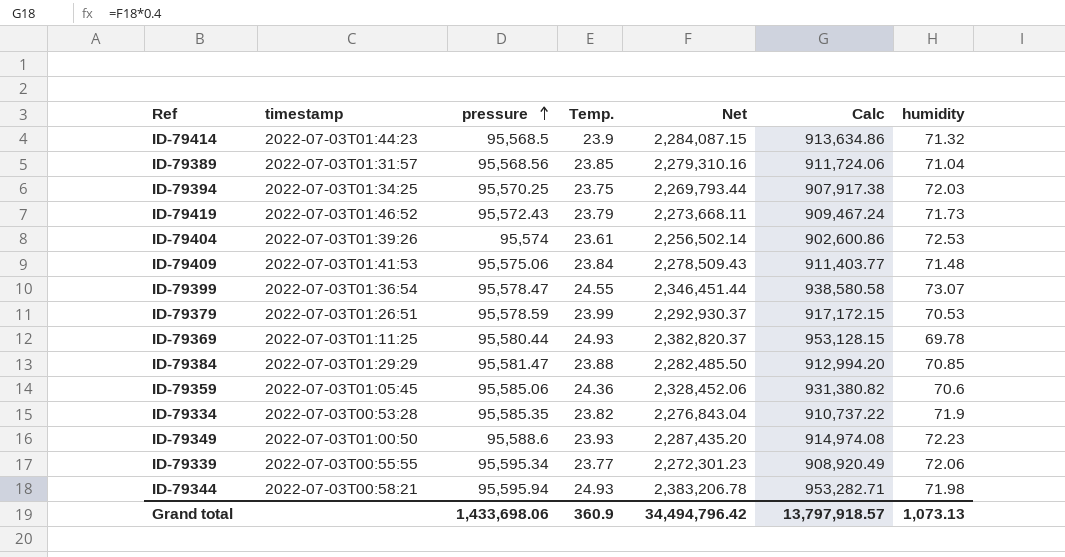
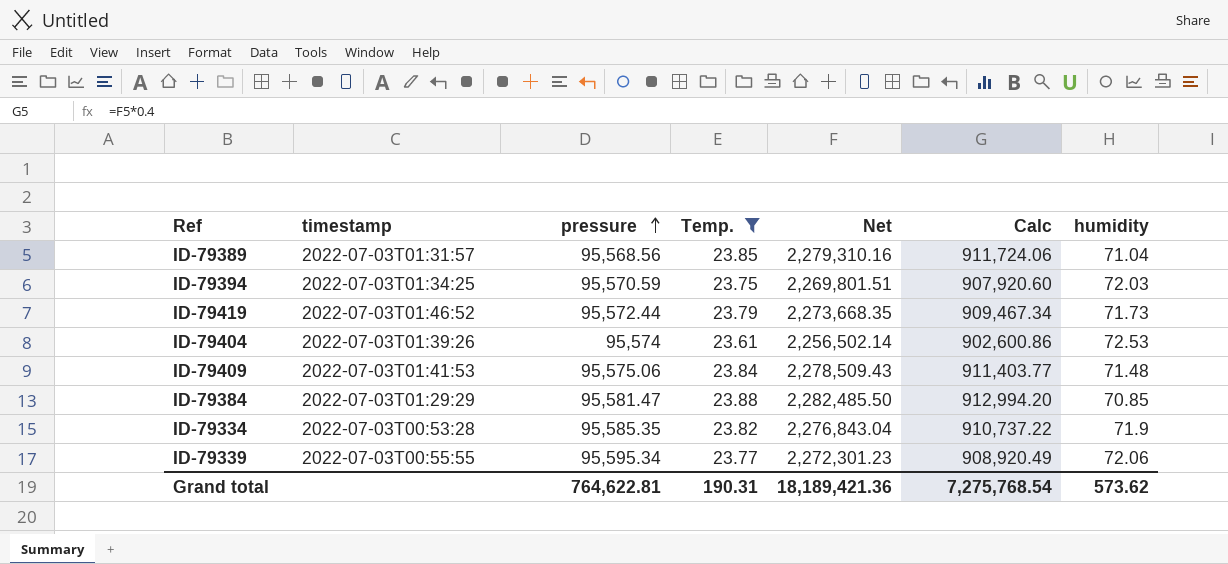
filter: none -> Temp. <= 23.88
ID-79394 | pressure: 95,570.25 -> 95,570.59
ID-79394 | Net: 2,269,793.44 -> 2,269,801.51
ID-79394 | Calc: 907,917.38 -> 907,920.60
ID-79419 | pressure: 95,572.43 -> 95,572.44
ID-79419 | Net: 2,273,668.11 -> 2,273,668.35
ID-79419 | Calc: 909,467.24 -> 909,467.34
Grand total | pressure: 1,433,698.06 -> 764,622.81
Grand total | Temp.: 360.9 -> 190.31
Grand total | Net: 34,494,796.42 -> 18,189,421.36
Grand total | Calc: 13,797,918.57 -> 7,275,768.54
Grand total | humidity: 1,073.13 -> 573.62

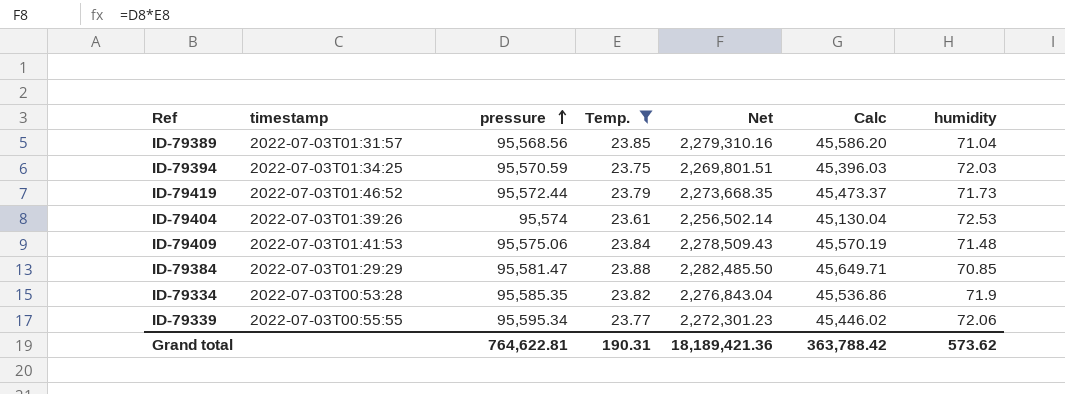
column Calc | formula: [Net] * 0.4 -> [Net] * 0.02
Grand total | Calc: 7,275,768.54 -> 363,788.42

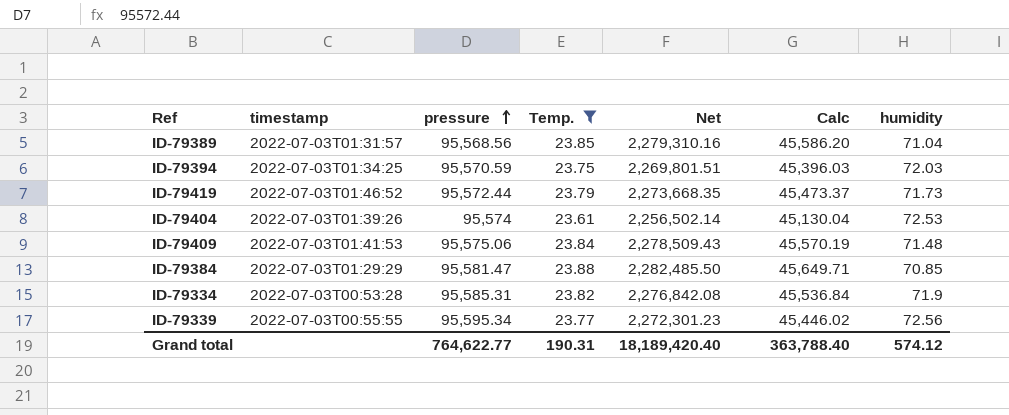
ID-79334 | pressure: 95,585.35 -> 95,585.31
ID-79334 | Net: 2,276,843.04 -> 2,276,842.08
ID-79334 | Calc: 45,536.86 -> 45,536.84
ID-79339 | humidity: 72.06 -> 72.56
Grand total | pressure: 764,622.81 -> 764,622.77
Grand total | Net: 18,189,421.36 -> 18,189,420.40
Grand total | Calc: 363,788.42 -> 363,788.40
Grand total | humidity: 573.62 -> 574.12

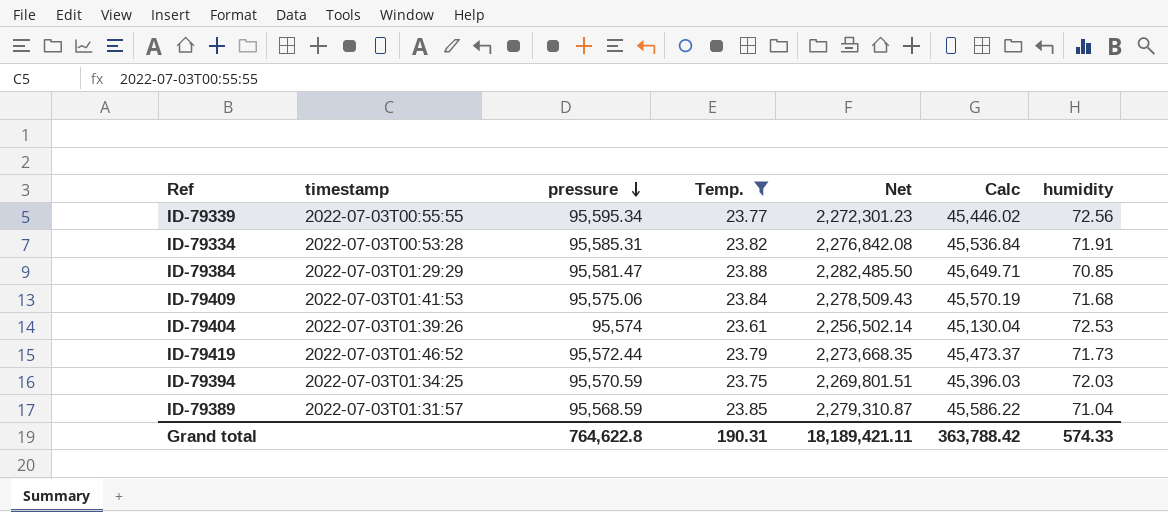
row order: pressure ascending -> pressure descending
ID-79334 | humidity: 71.9 -> 71.91
ID-79409 | humidity: 71.48 -> 71.68
ID-79389 | pressure: 95,568.56 -> 95,568.59
ID-79389 | Net: 2,279,310.16 -> 2,279,310.87
ID-79389 | Calc: 45,586.20 -> 45,586.22
Grand total | pressure: 764,622.77 -> 764,622.8
Grand total | Net: 18,189,420.40 -> 18,189,421.11
Grand total | Calc: 363,788.40 -> 363,788.42
Grand total | humidity: 574.12 -> 574.33

